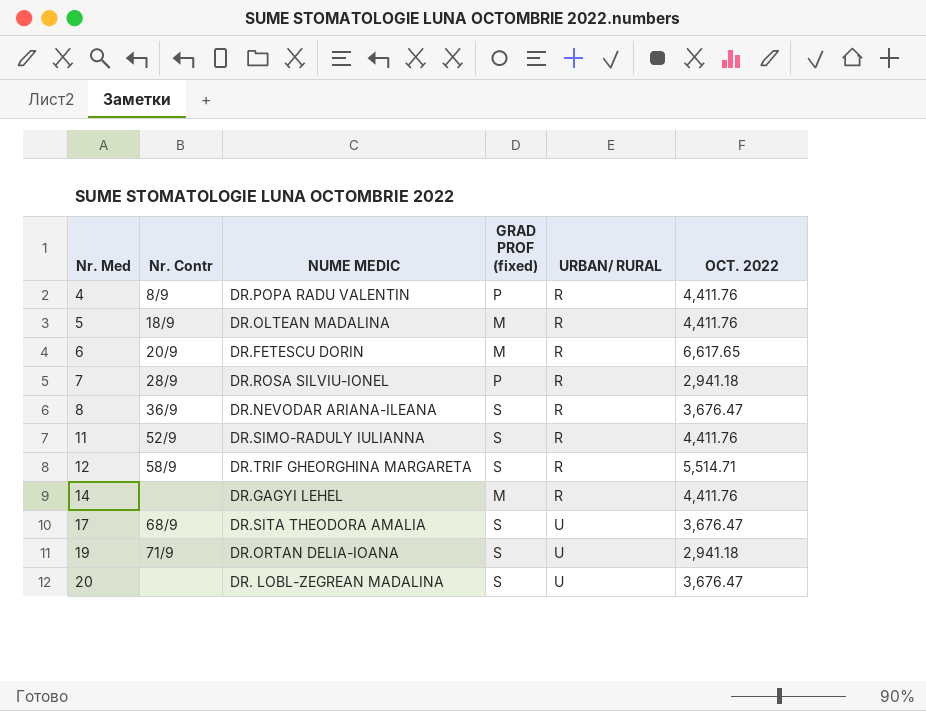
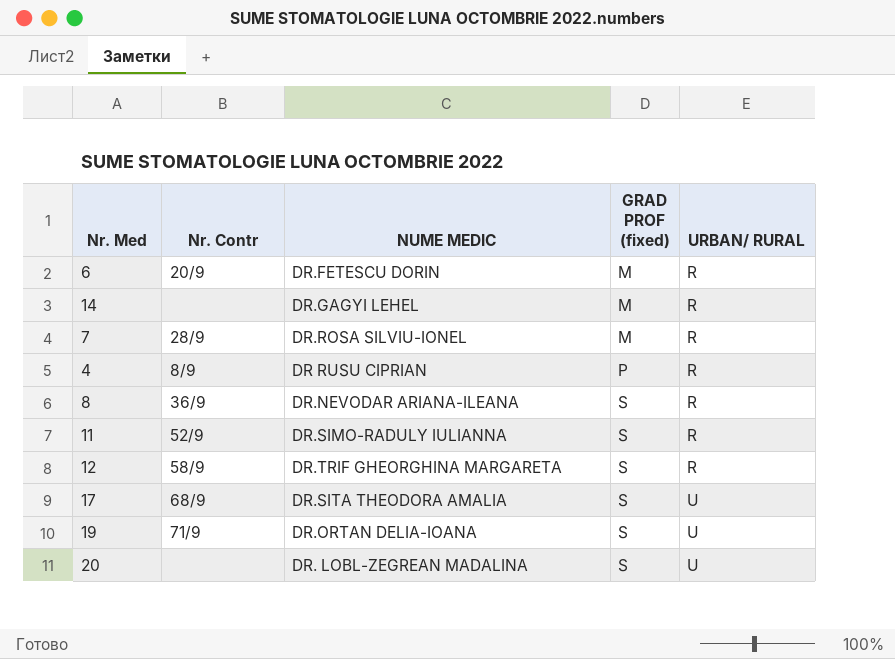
row order: Nr. Med ascending -> GRAD PROF (fixed) ascending
column OCT. 2022 | position: 6 -> none
row 5: 18/9 | DR.OLTEAN MADALINA | M | R | 4,411.76 -> none
7 | GRAD PROF (fixed): P -> M
4 | NUME MEDIC: DR.POPA RADU VALENTIN -> DR RUSU CIPRIAN

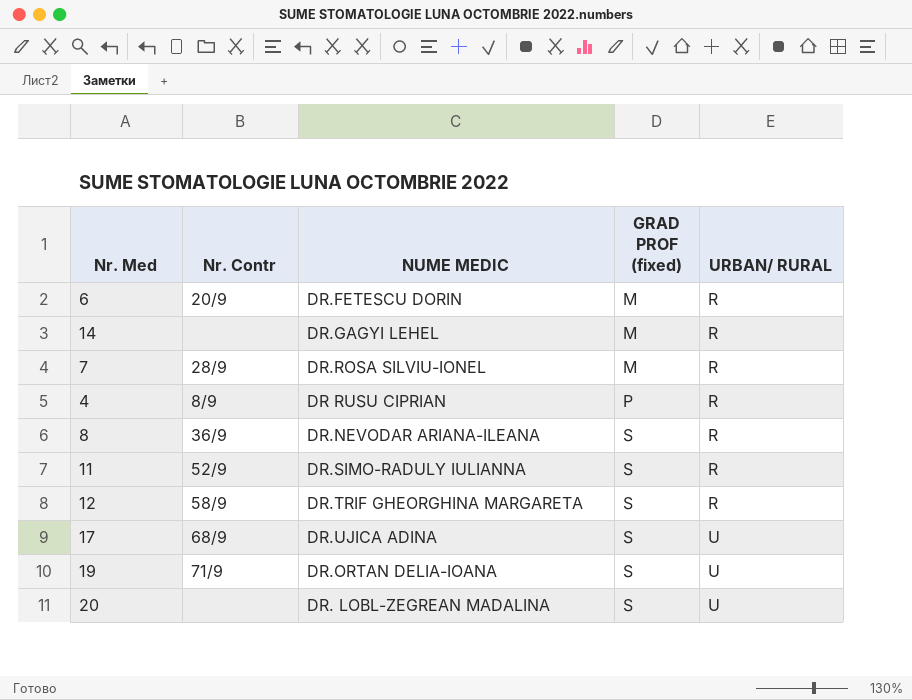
17 | NUME MEDIC: DR.SITA THEODORA AMALIA -> DR.UJICA ADINA

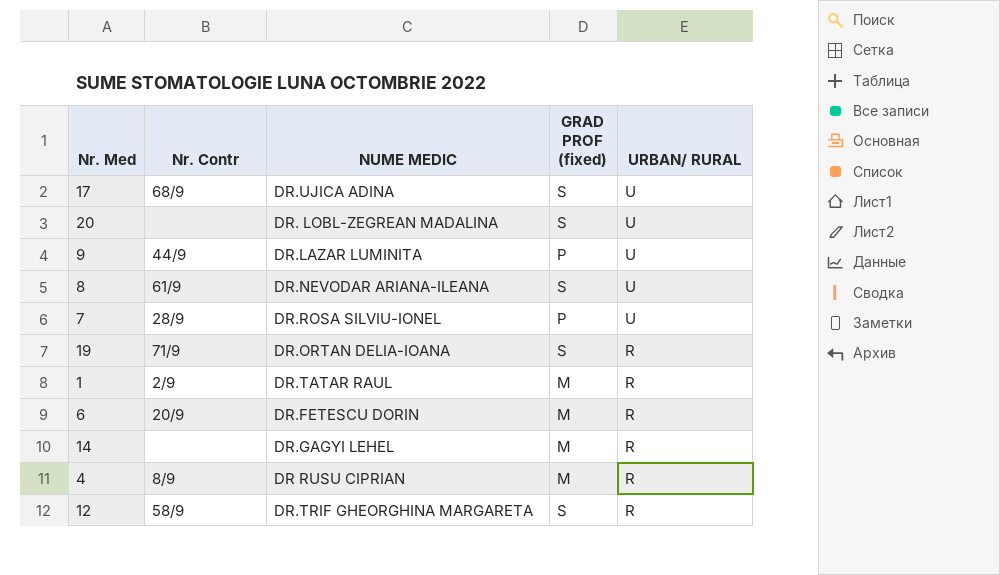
row order: GRAD PROF (fixed) ascending -> URBAN/ RURAL descending
row 11: 52/9 | DR.SIMO-RADULY IULIANNA | S | R -> none
row 9: none -> 44/9 | DR.LAZAR LUMINITA | P | U
8 | Nr. Contr: 36/9 -> 61/9
8 | URBAN/ RURAL: R -> U
7 | GRAD PROF (fixed): M -> P
7 | URBAN/ RURAL: R -> U
19 | URBAN/ RURAL: U -> R
row 1: none -> 2/9 | DR.TATAR RAUL | M | R
4 | GRAD PROF (fixed): P -> M

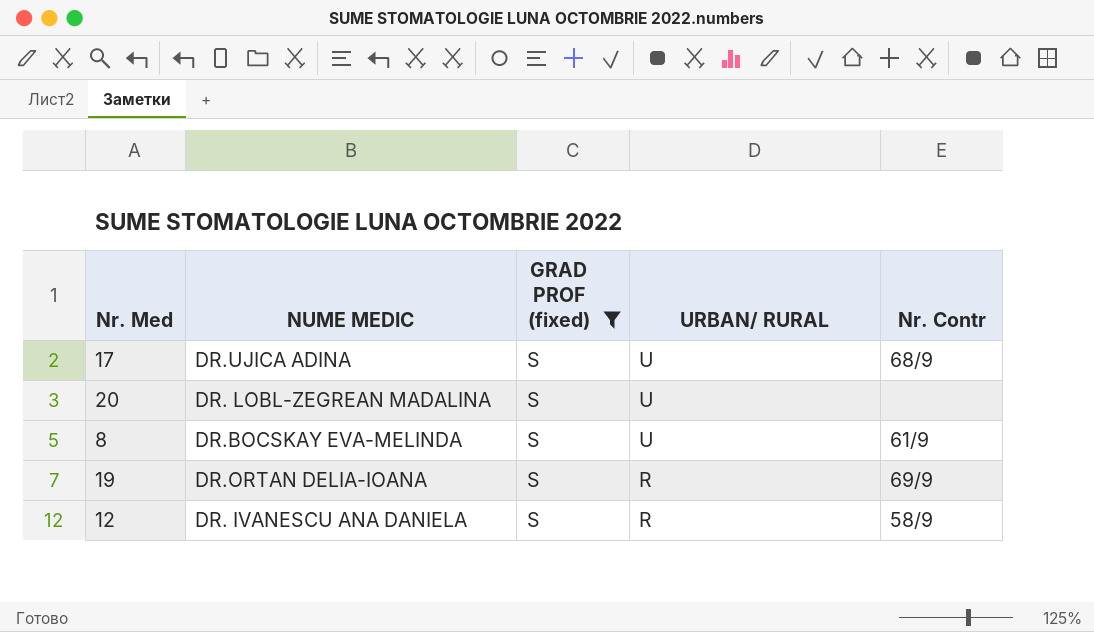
filter: none -> GRAD PROF (fixed) = S
column Nr. Contr | position: 2 -> 5
8 | NUME MEDIC: DR.NEVODAR ARIANA-ILEANA -> DR.BOCSKAY EVA-MELINDA
19 | Nr. Contr: 71/9 -> 69/9
12 | NUME MEDIC: DR.TRIF GHEORGHINA MARGARETA -> DR. IVANESCU ANA DANIELA

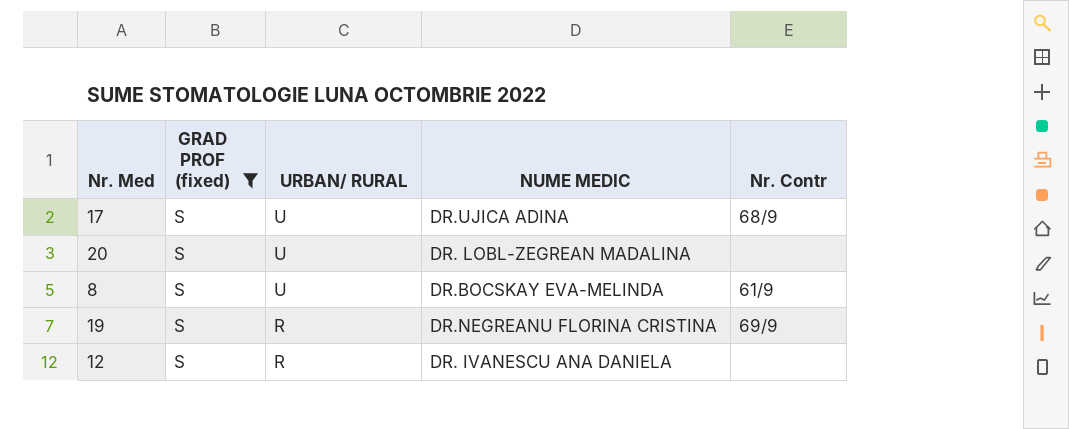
column NUME MEDIC | position: 2 -> 4
19 | NUME MEDIC: DR.ORTAN DELIA-IOANA -> DR.NEGREANU FLORINA CRISTINA
12 | Nr. Contr: 58/9 -> none

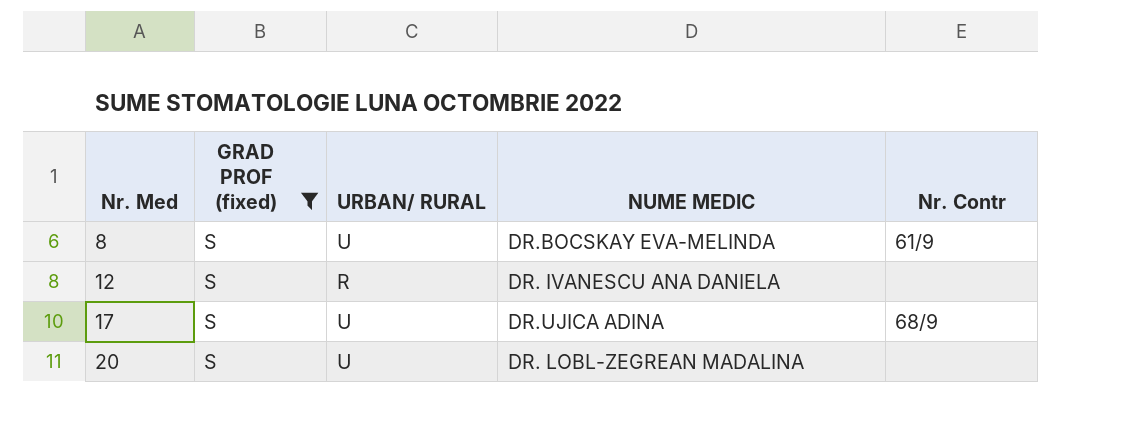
row order: URBAN/ RURAL descending -> Nr. Med ascending
row 19: S | R | DR.NEGREANU FLORINA CRISTINA | 69/9 -> none

